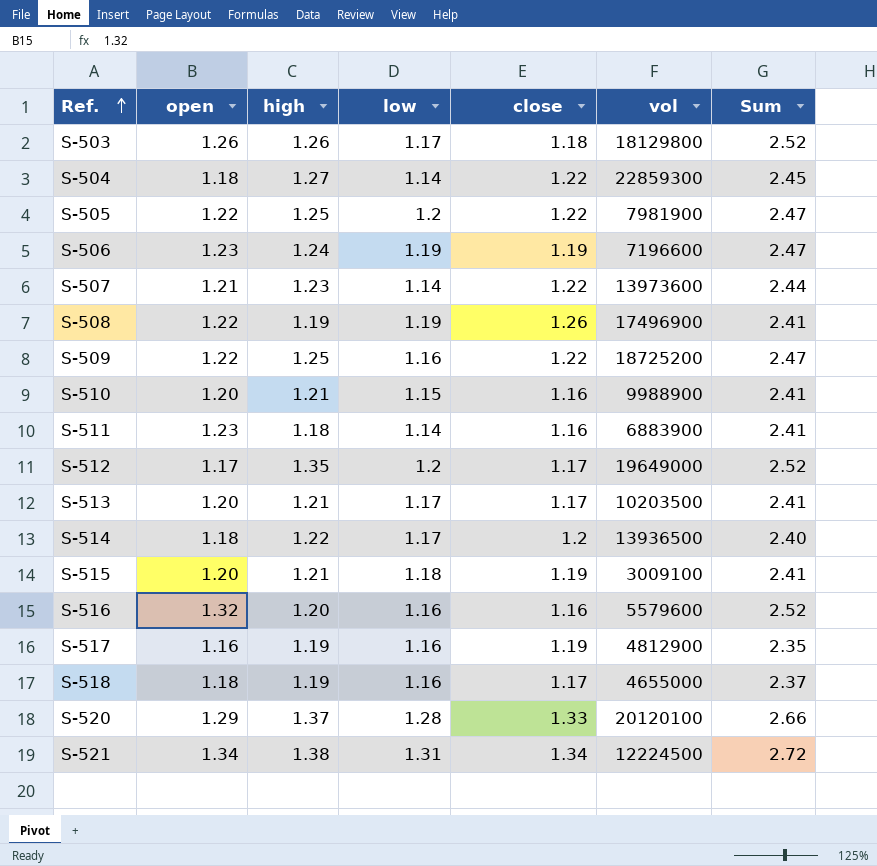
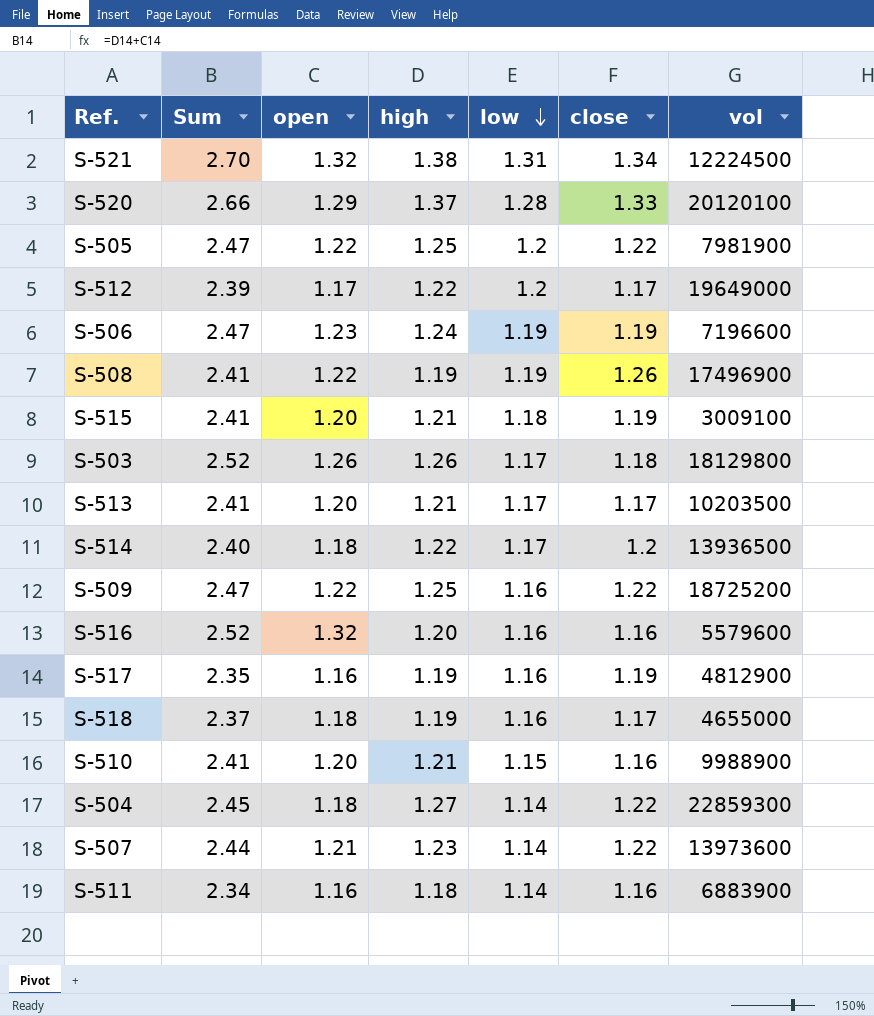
row order: Ref. ascending -> low descending
column Sum | position: 7 -> 2
S-521 | Sum: 2.72 -> 2.70
S-521 | open: 1.34 -> 1.32
S-512 | Sum: 2.52 -> 2.39
S-512 | high: 1.35 -> 1.22
S-511 | Sum: 2.41 -> 2.34
S-511 | open: 1.23 -> 1.16

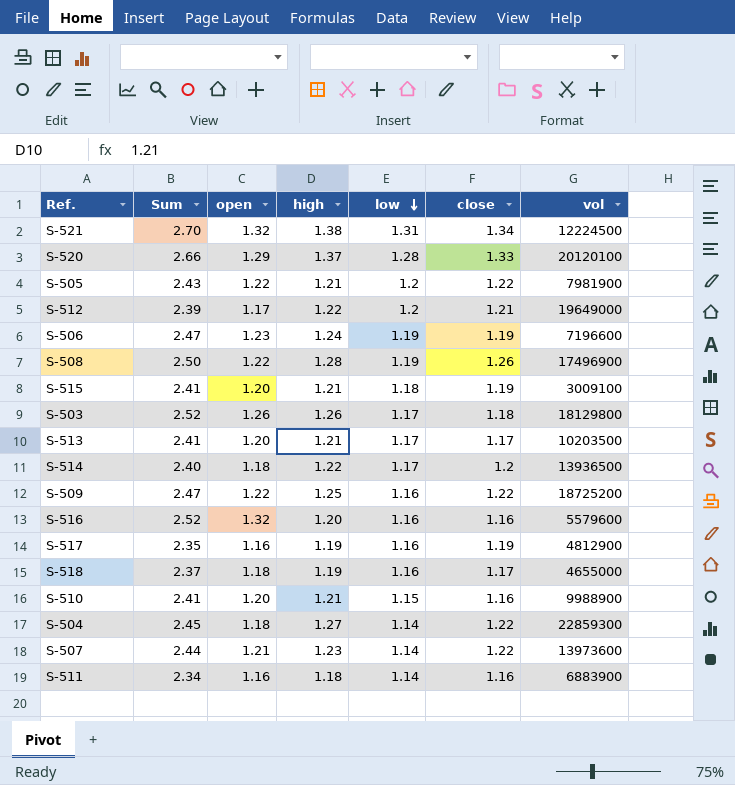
S-505 | Sum: 2.47 -> 2.43
S-505 | high: 1.25 -> 1.21
S-512 | close: 1.17 -> 1.21
S-508 | Sum: 2.41 -> 2.50
S-508 | high: 1.19 -> 1.28

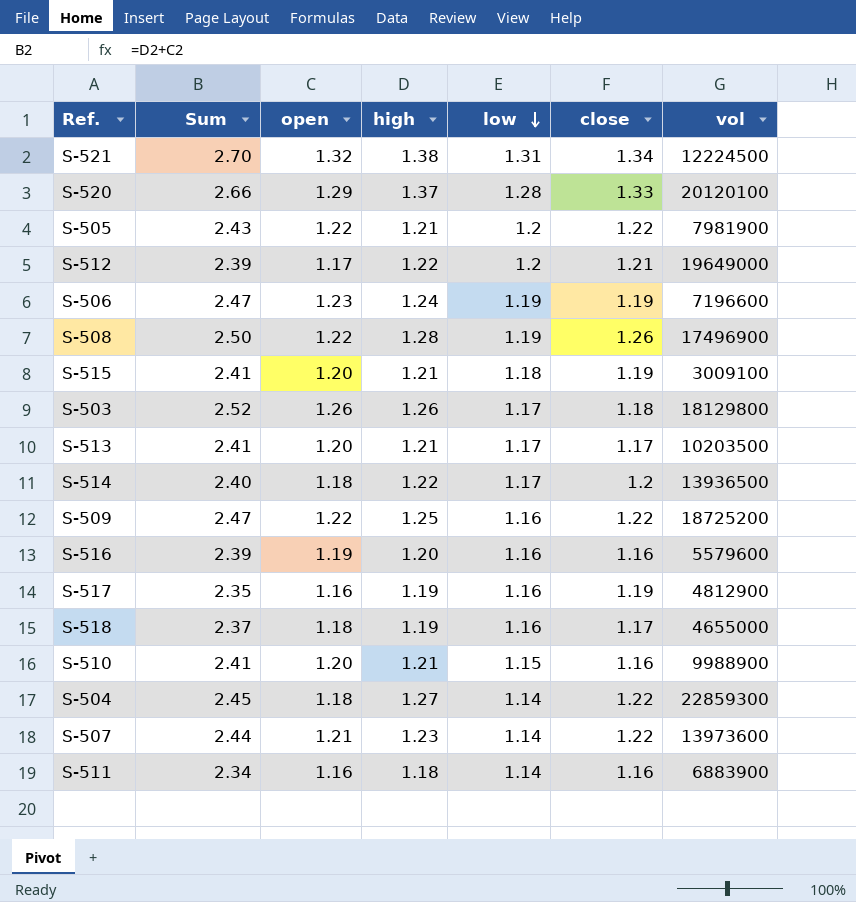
S-516 | Sum: 2.52 -> 2.39
S-516 | open: 1.32 -> 1.19

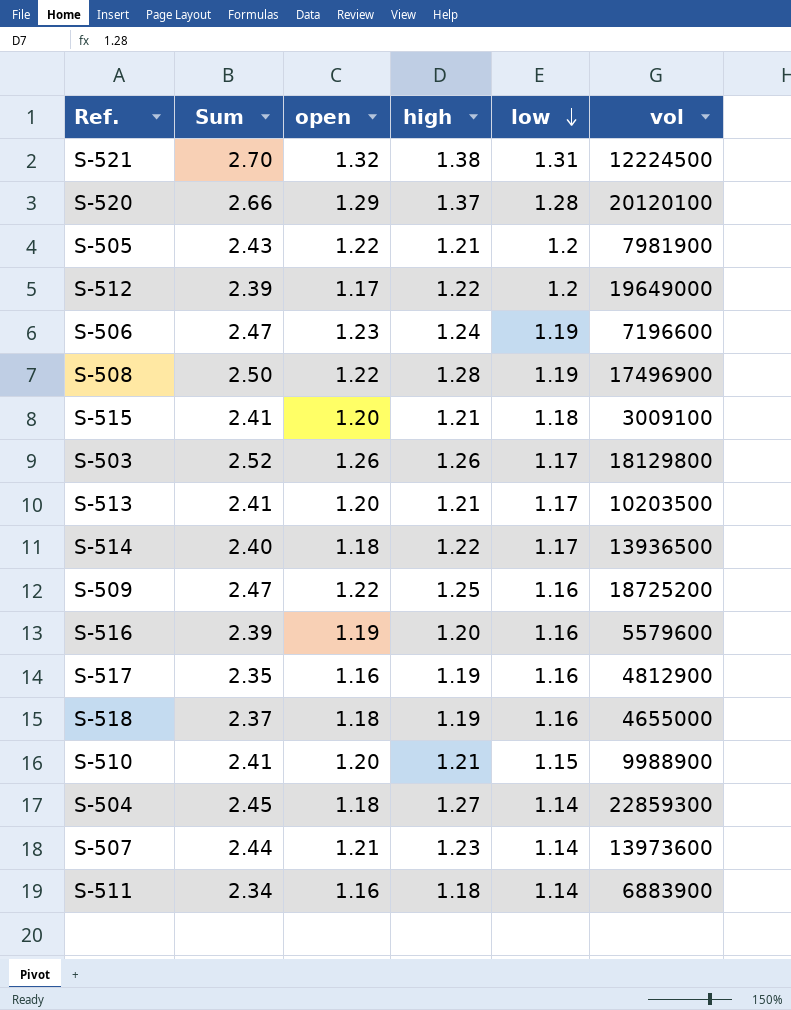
column close | position: 6 -> none

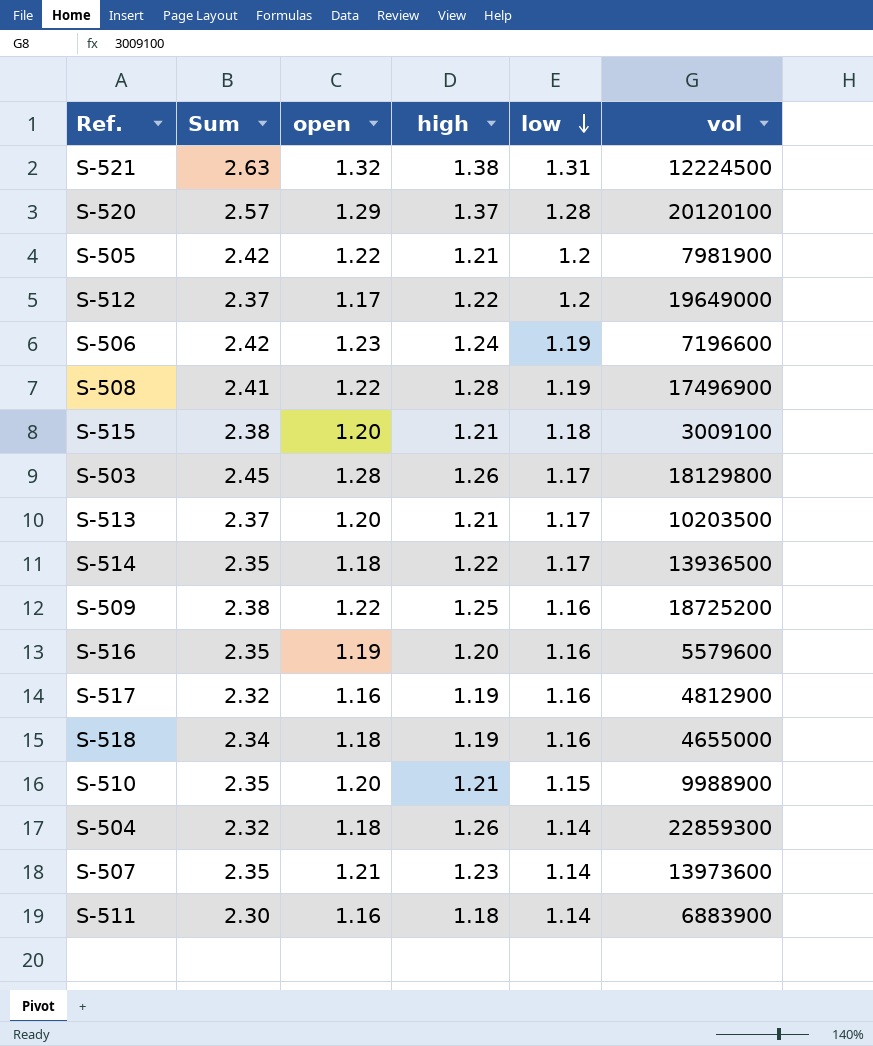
column Sum | formula: [open] + [high] -> [open] + [low]
S-503 | open: 1.26 -> 1.28
S-504 | high: 1.27 -> 1.26

